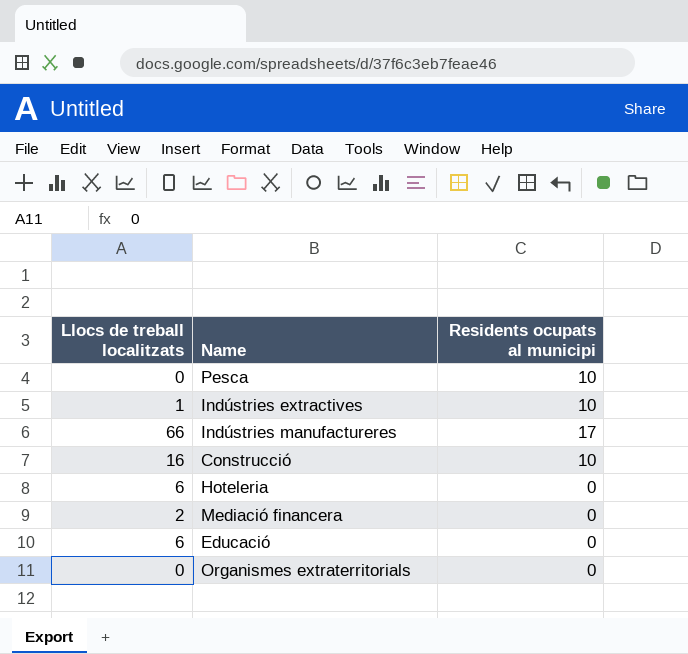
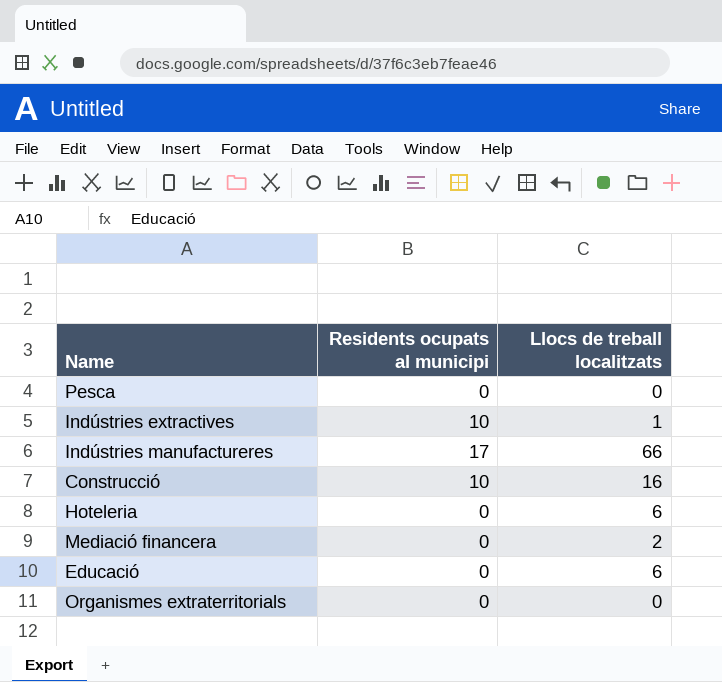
column Llocs de treball localitzats | position: 1 -> 3
Pesca | Residents ocupats al municipi: 10 -> 0

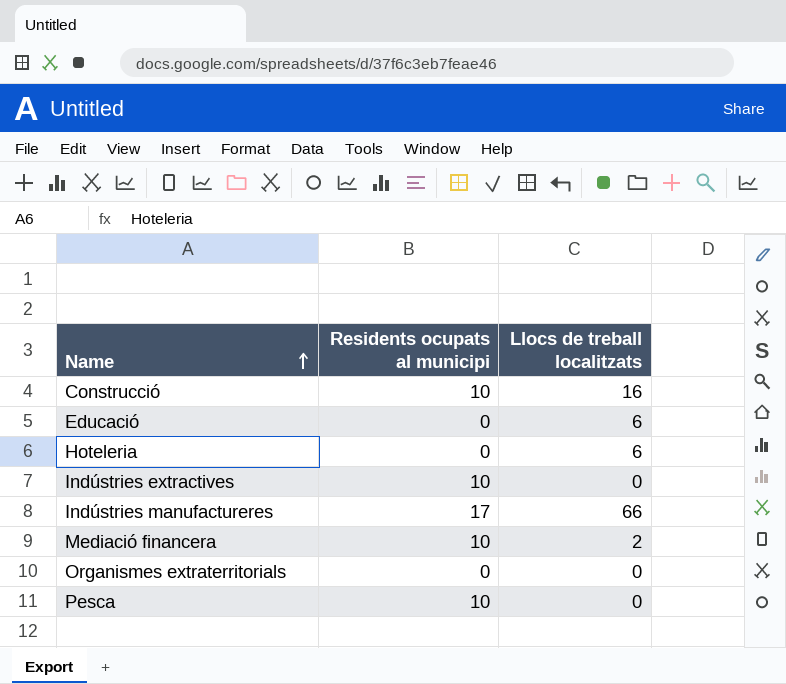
row order: none -> Name ascending
Indústries extractives | Llocs de treball localitzats: 1 -> 0
Mediació financera | Residents ocupats al municipi: 0 -> 10
Pesca | Residents ocupats al municipi: 0 -> 10

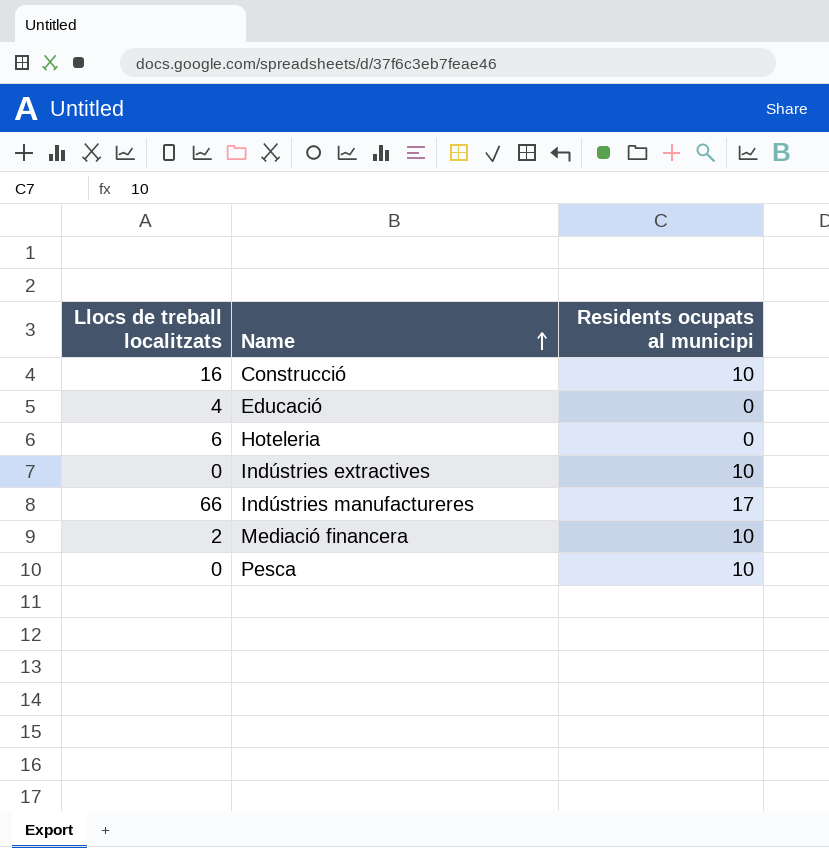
column Llocs de treball localitzats | position: 3 -> 1
row Organismes extraterritorials: 0 | 0 -> none
Educació | Llocs de treball localitzats: 6 -> 4

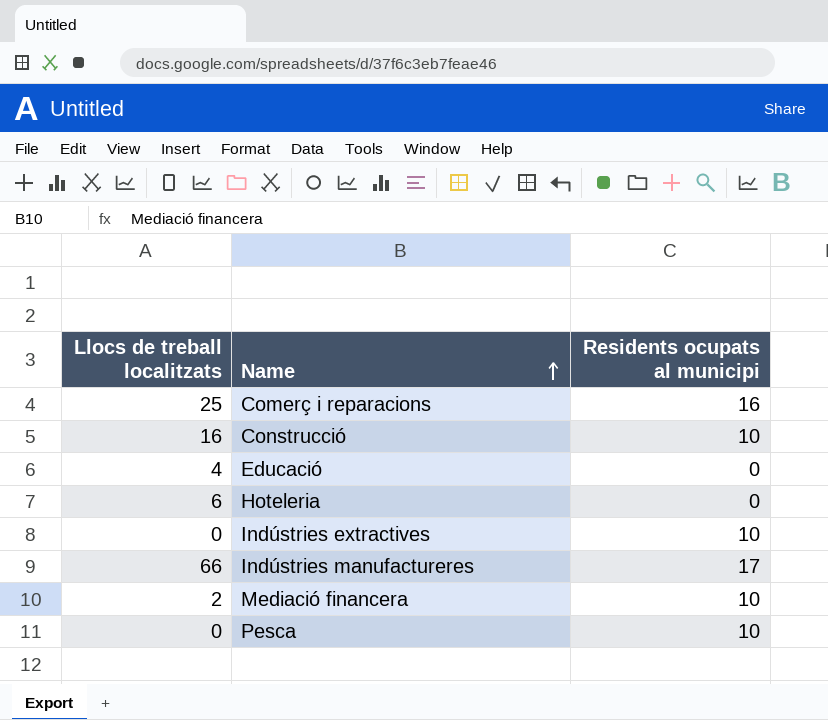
row Comerç i reparacions: none -> 25 | 16

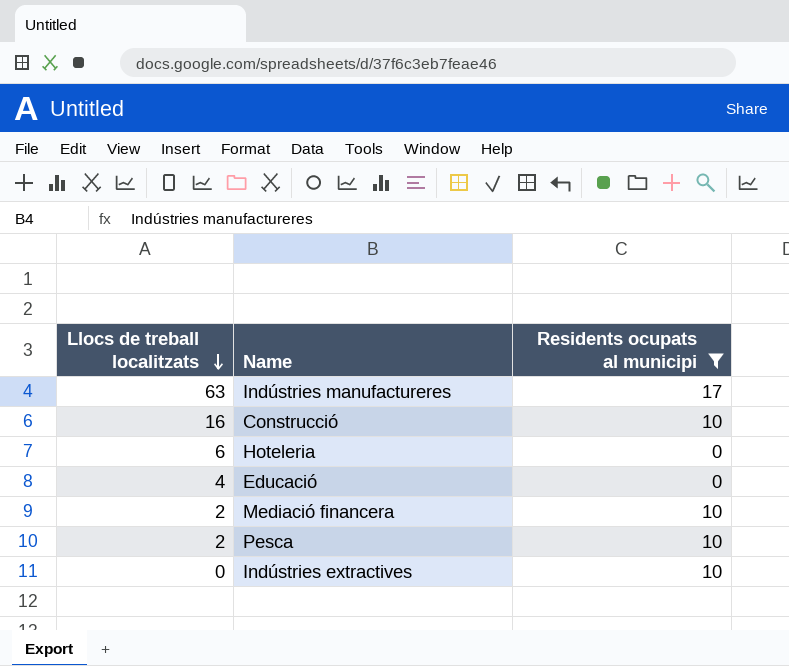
filter: none -> Residents ocupats al municipi != 16
row order: Name ascending -> Llocs de treball localitzats descending
Indústries manufactureres | Llocs de treball localitzats: 66 -> 63
Pesca | Llocs de treball localitzats: 0 -> 2

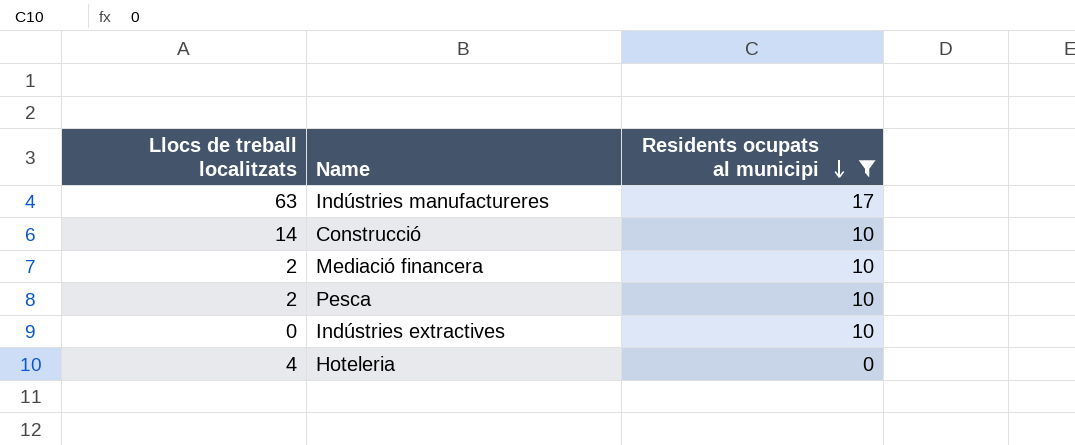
row order: Llocs de treball localitzats descending -> Residents ocupats al municipi descending
row Educació: 4 | 0 -> none
Construcció | Llocs de treball localitzats: 16 -> 14
Hoteleria | Llocs de treball localitzats: 6 -> 4

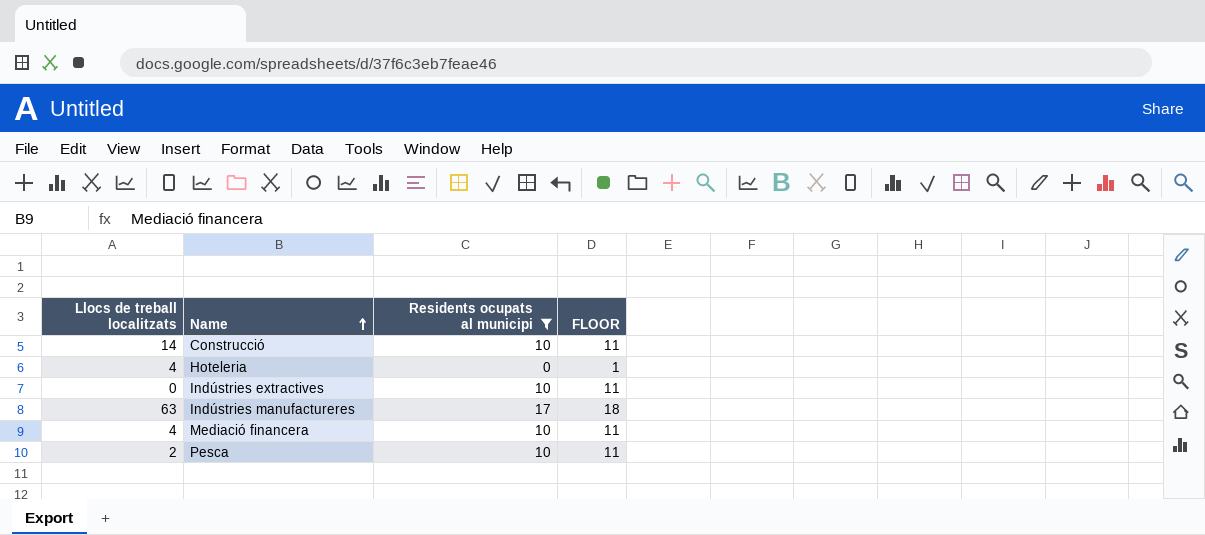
row order: Residents ocupats al municipi descending -> Name ascending
column FLOOR | formula: none -> [Residents ocupats al municipi] + 1
Mediació financera | Llocs de treball localitzats: 2 -> 4

